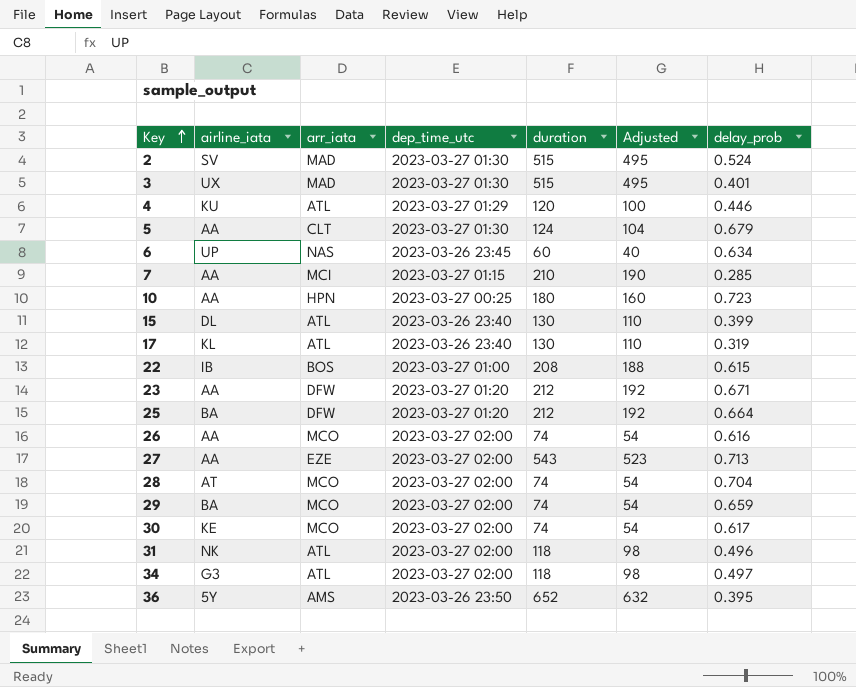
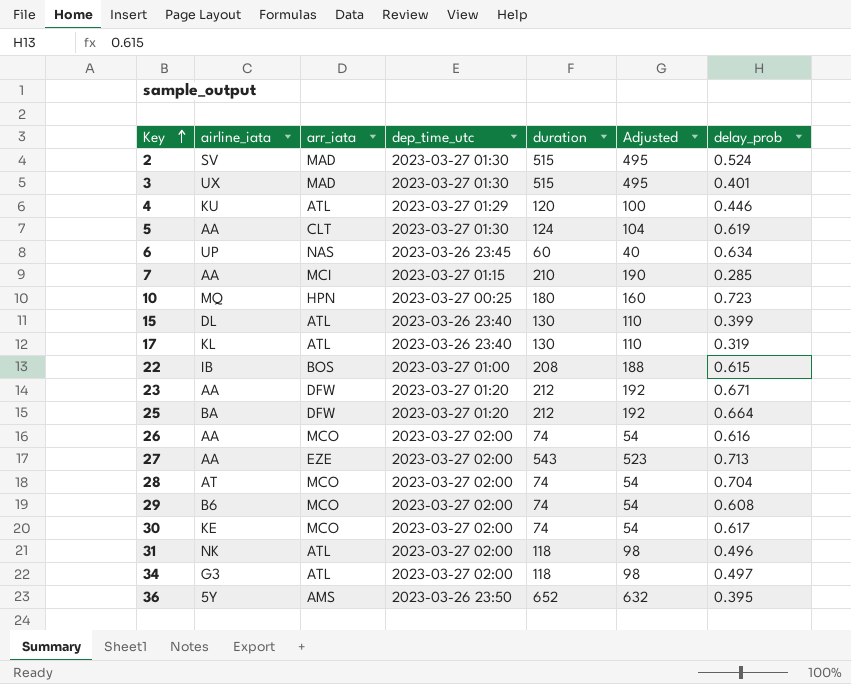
5 | delay_prob: 0.679 -> 0.619
10 | airline_iata: AA -> MQ
29 | airline_iata: BA -> B6
29 | delay_prob: 0.659 -> 0.608

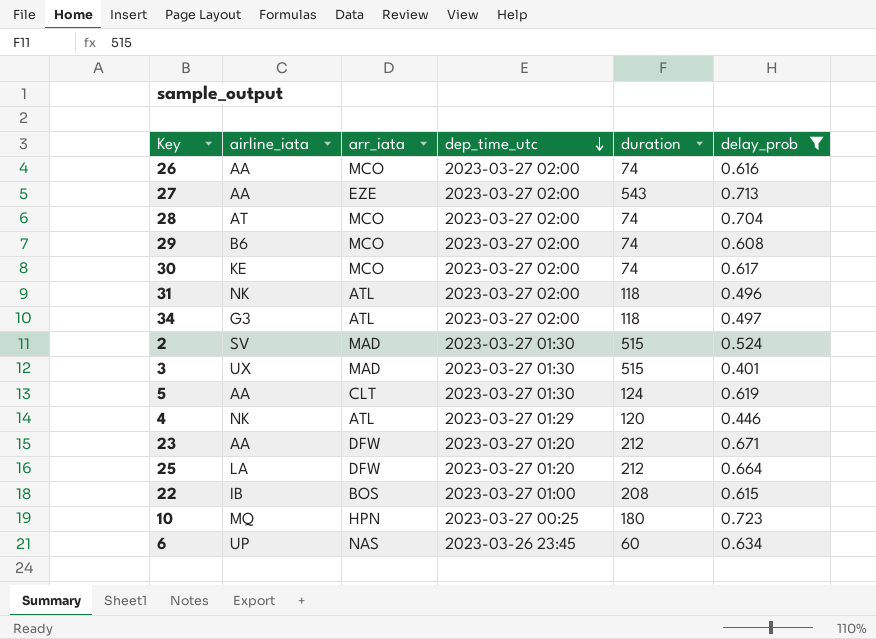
filter: none -> delay_prob >= 0.401
row order: Key ascending -> dep_time_utc descending
column Adjusted | formula: [duration] - 20 -> none
4 | airline_iata: KU -> NK
25 | airline_iata: BA -> LA

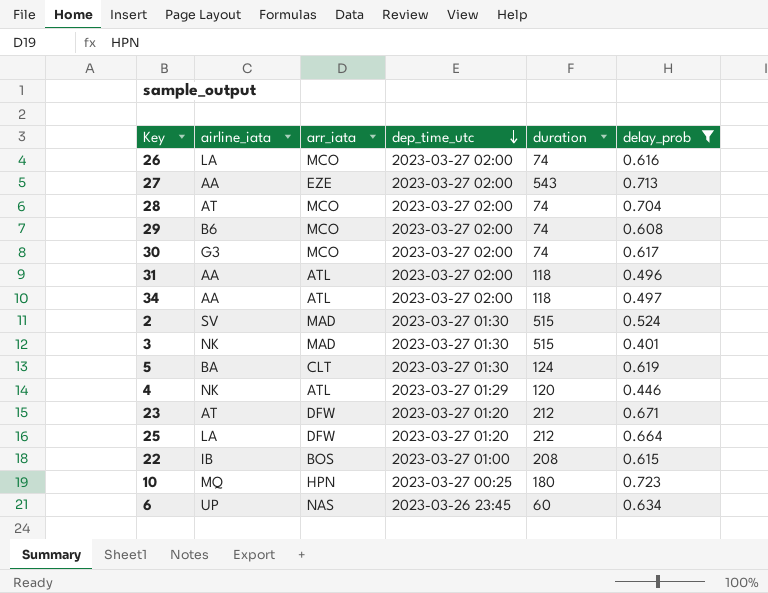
26 | airline_iata: AA -> LA
30 | airline_iata: KE -> G3
31 | airline_iata: NK -> AA
34 | airline_iata: G3 -> AA
3 | airline_iata: UX -> NK
5 | airline_iata: AA -> BA
23 | airline_iata: AA -> AT

